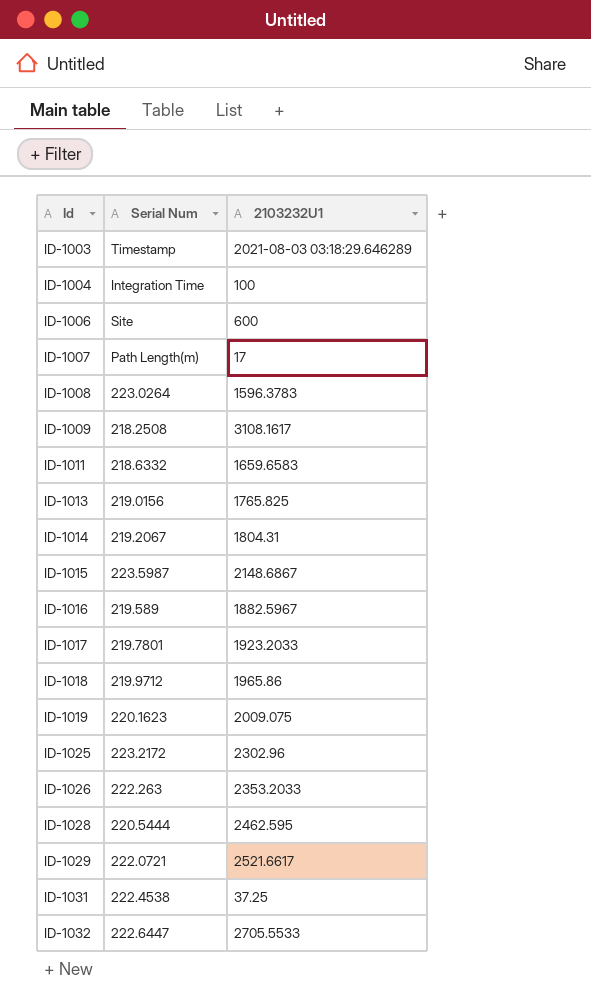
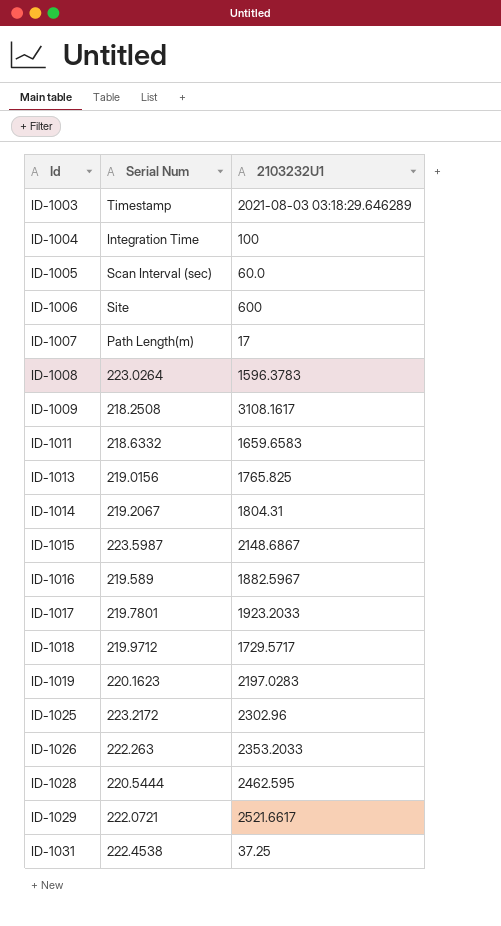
row ID-1032: 222.6447 | 2705.5533 -> none
row ID-1005: none -> Scan Interval (sec) | 60.0
ID-1018 | 2103232U1: 1965.86 -> 1729.5717
ID-1019 | 2103232U1: 2009.075 -> 2197.0283

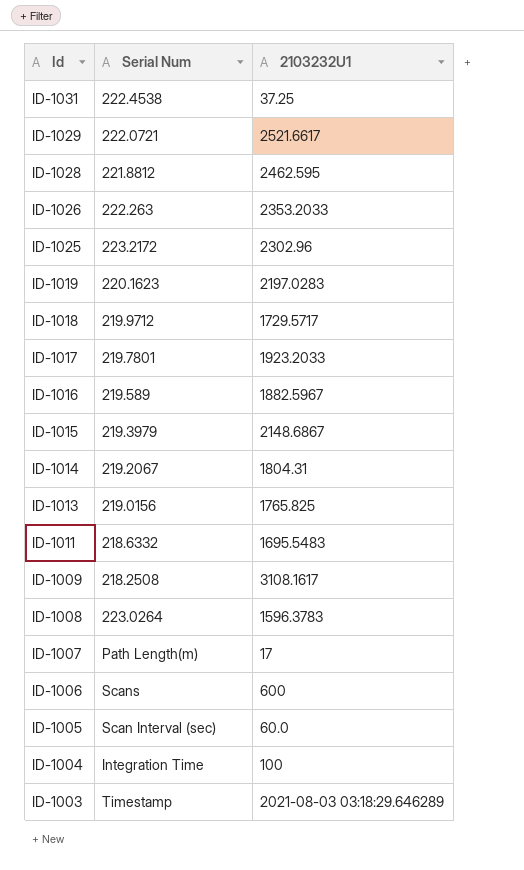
row order: Id ascending -> Id descending
ID-1028 | Serial Num: 220.5444 -> 221.8812
ID-1015 | Serial Num: 223.5987 -> 219.3979
ID-1011 | 2103232U1: 1659.6583 -> 1695.5483
ID-1006 | Serial Num: Site -> Scans

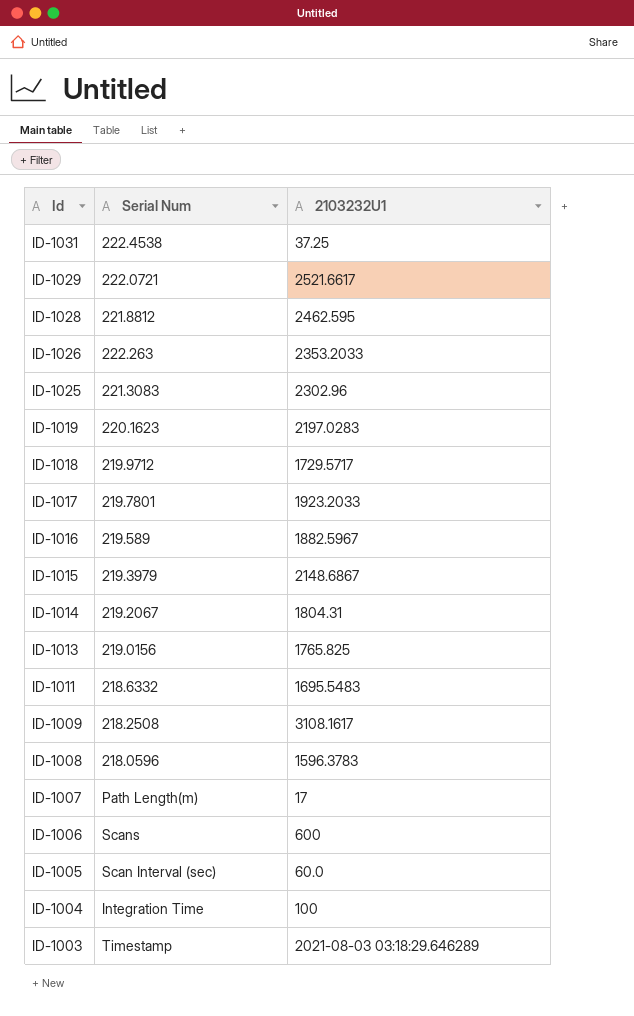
ID-1025 | Serial Num: 223.2172 -> 221.3083
ID-1008 | Serial Num: 223.0264 -> 218.0596

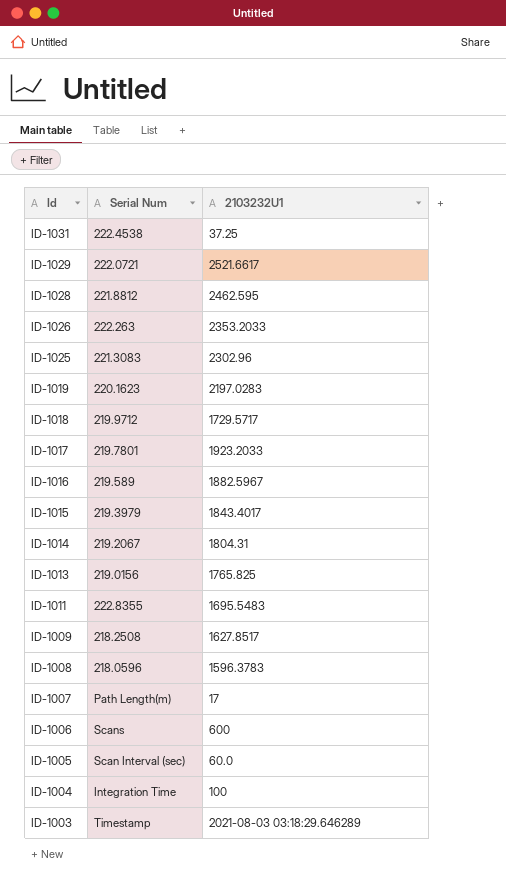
ID-1015 | 2103232U1: 2148.6867 -> 1843.4017
ID-1011 | Serial Num: 218.6332 -> 222.8355
ID-1009 | 2103232U1: 3108.1617 -> 1627.8517

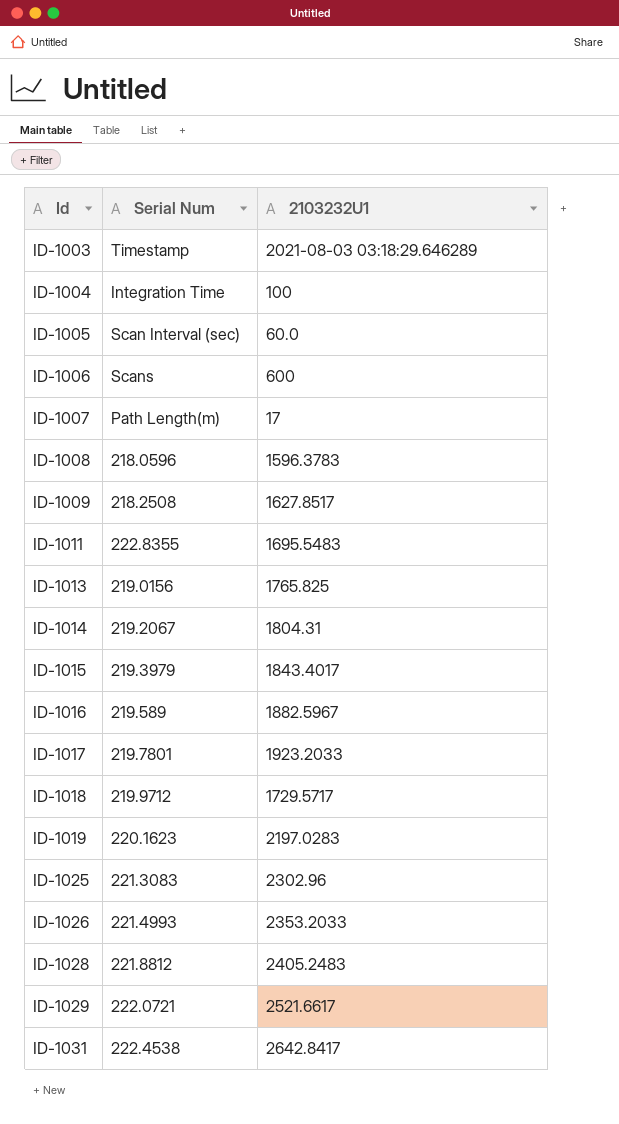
row order: Id descending -> Id ascending
ID-1026 | Serial Num: 222.263 -> 221.4993
ID-1028 | 2103232U1: 2462.595 -> 2405.2483
ID-1031 | 2103232U1: 37.25 -> 2642.8417

